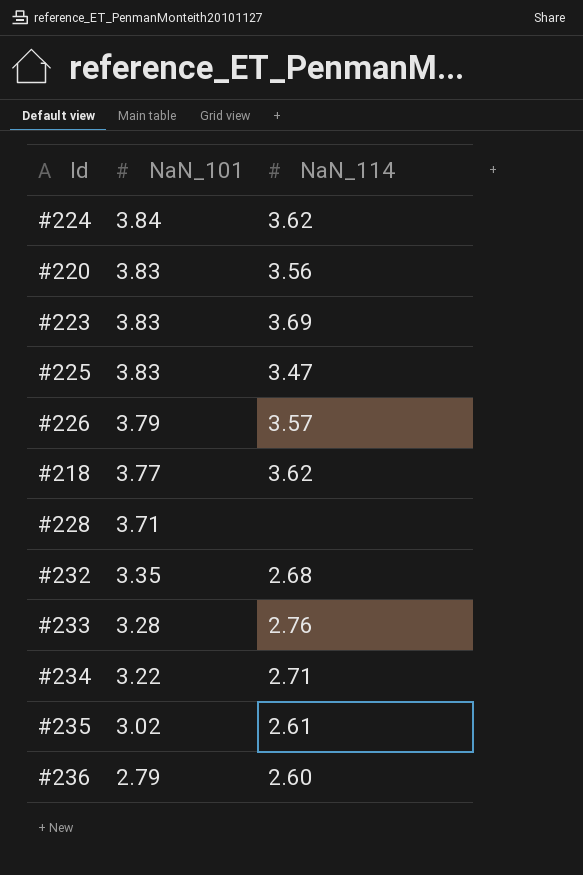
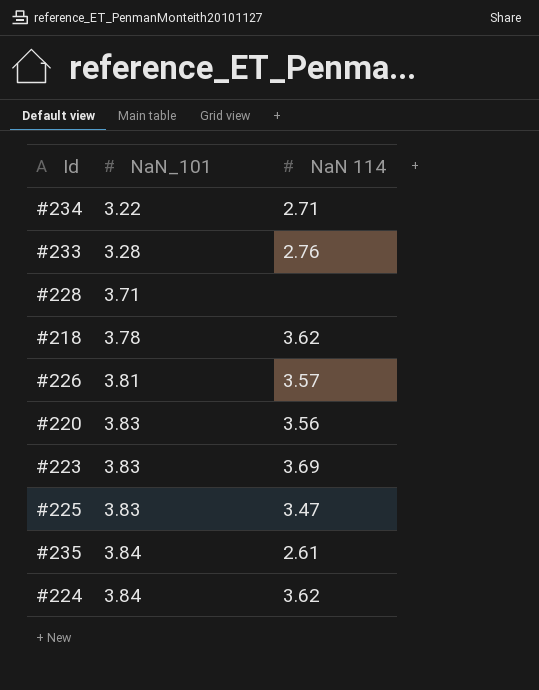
row order: NaN_101 descending -> NaN_101 ascending
column name: NaN_114 -> NaN 114
row #232: 3.35 | 2.68 -> none
row #236: 2.79 | 2.60 -> none
#218 | NaN_101: 3.77 -> 3.78
#226 | NaN_101: 3.79 -> 3.81
#235 | NaN_101: 3.02 -> 3.84

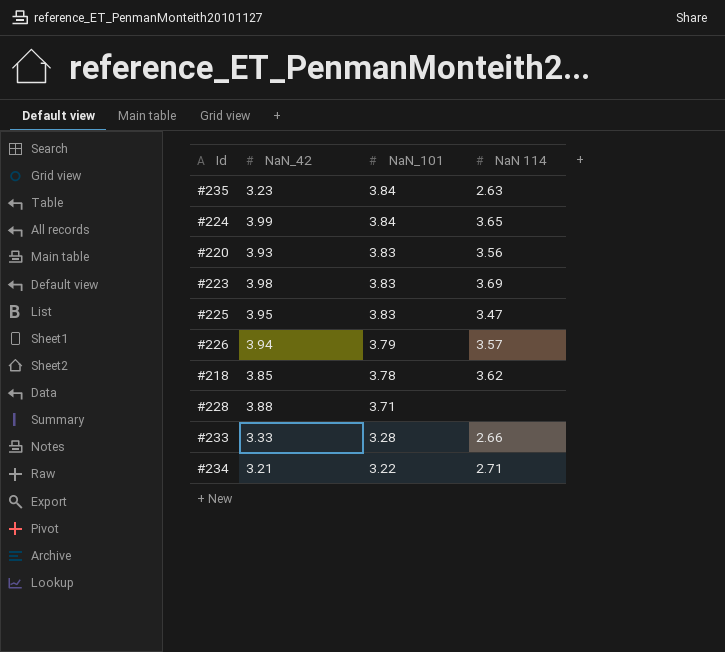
row order: NaN_101 ascending -> NaN_101 descending
column NaN_42 | position: none -> 2
#235 | NaN 114: 2.61 -> 2.63
#224 | NaN 114: 3.62 -> 3.65
#226 | NaN_101: 3.81 -> 3.79
#233 | NaN 114: 2.76 -> 2.66

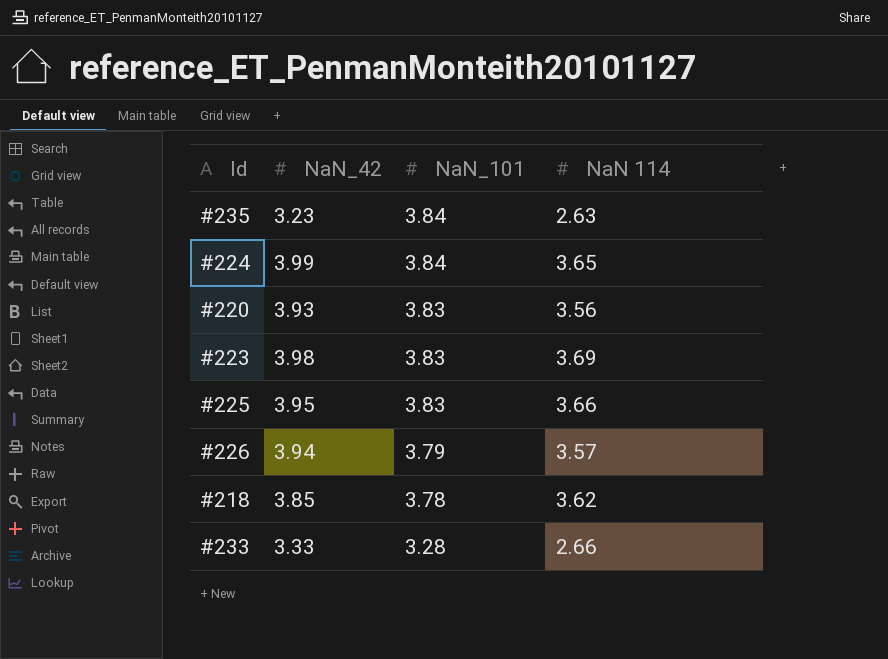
row #228: 3.88 | 3.71 | none -> none
row #234: 3.21 | 3.22 | 2.71 -> none
#225 | NaN 114: 3.47 -> 3.66

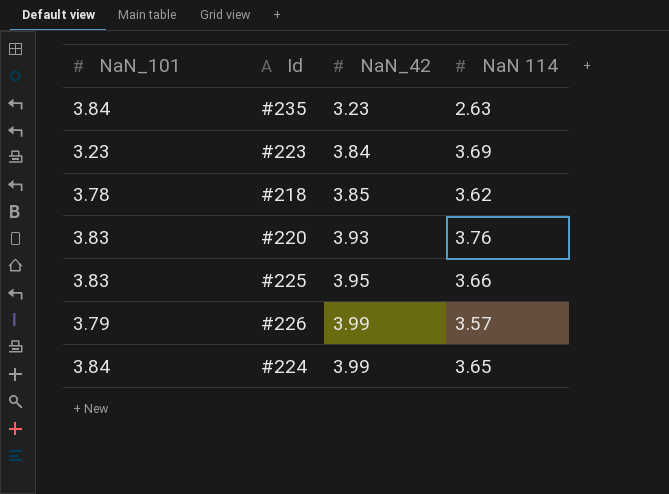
row order: NaN_101 descending -> NaN_42 ascending
column NaN_101 | position: 3 -> 1
row #233: 3.33 | 3.28 | 2.66 -> none
#223 | NaN_101: 3.83 -> 3.23
#223 | NaN_42: 3.98 -> 3.84
#220 | NaN 114: 3.56 -> 3.76
#226 | NaN_42: 3.94 -> 3.99

